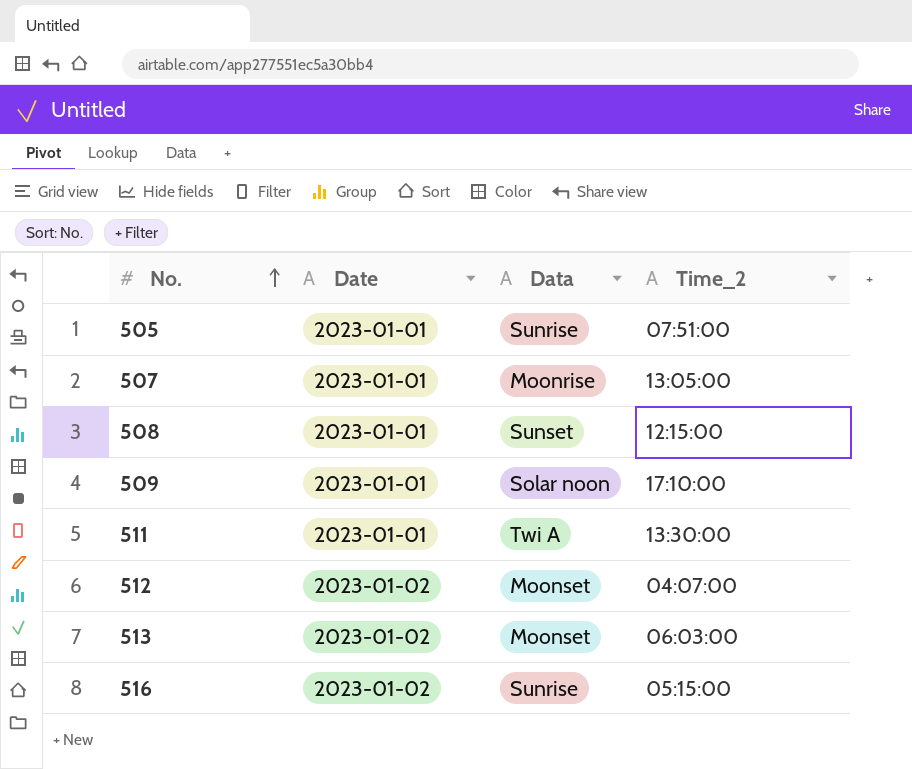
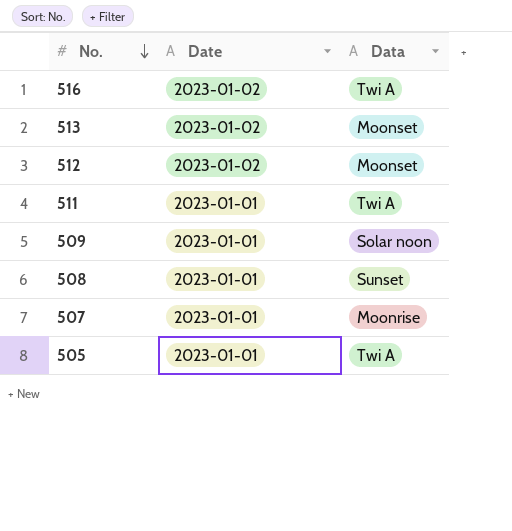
row order: No. ascending -> No. descending
column Time_2 | position: 4 -> none
516 | Data: Sunrise -> Twi A
505 | Data: Sunrise -> Twi A

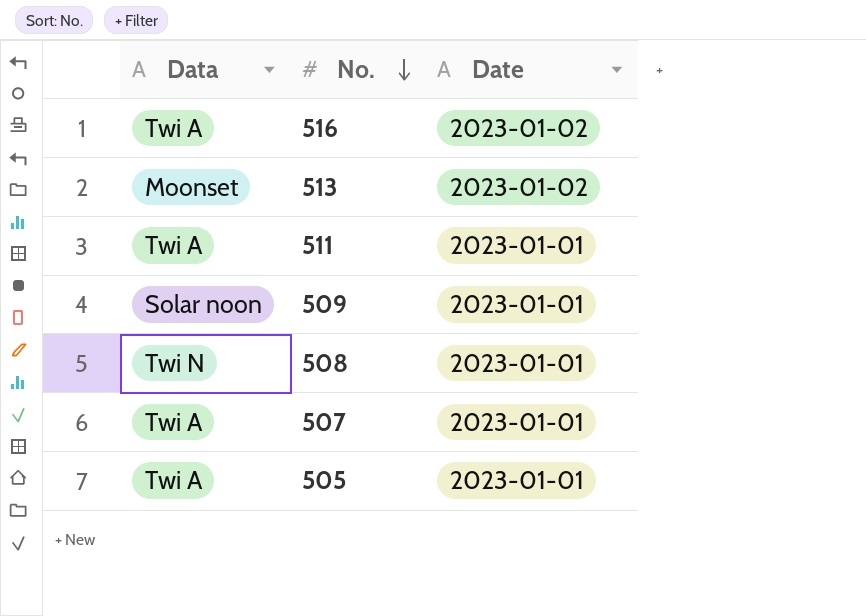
column Data | position: 3 -> 1
row 512: 2023-01-02 | Moonset -> none
508 | Data: Sunset -> Twi N
507 | Data: Moonrise -> Twi A

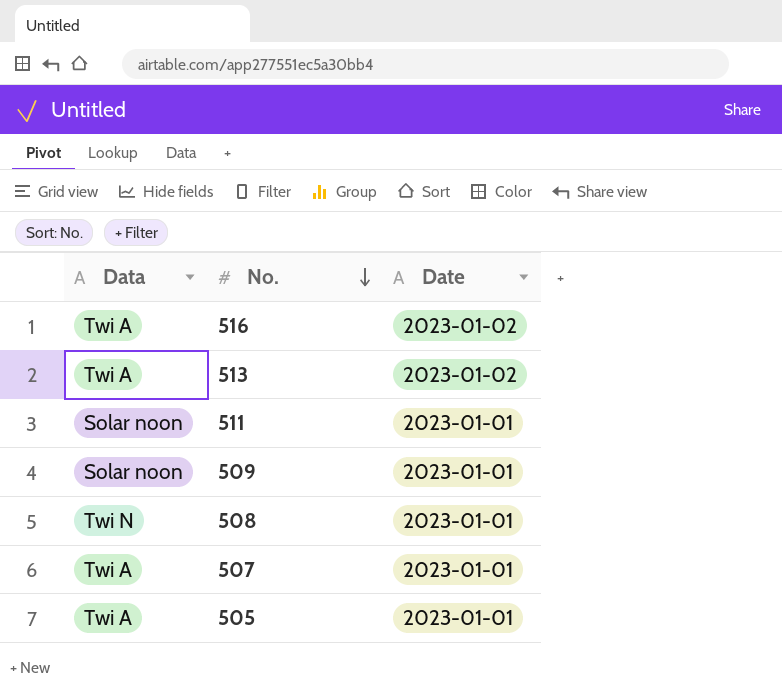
513 | Data: Moonset -> Twi A
511 | Data: Twi A -> Solar noon

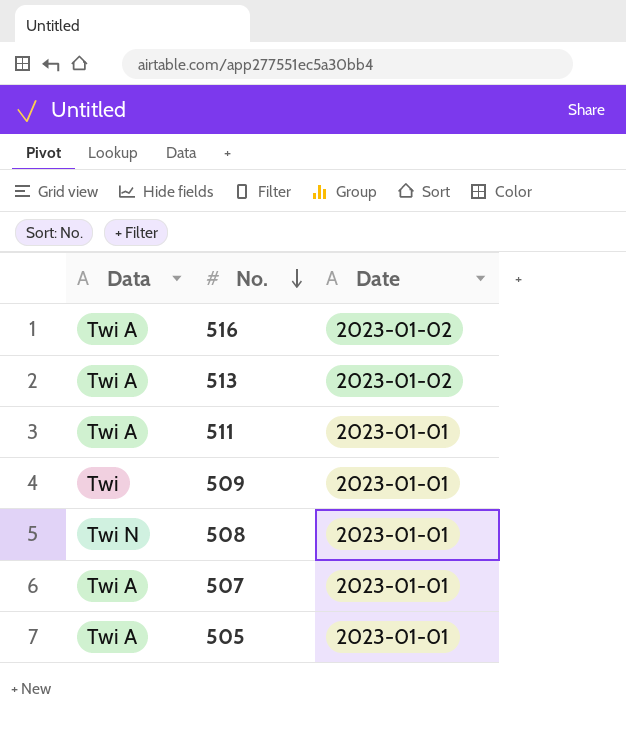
511 | Data: Solar noon -> Twi A
509 | Data: Solar noon -> Twi

